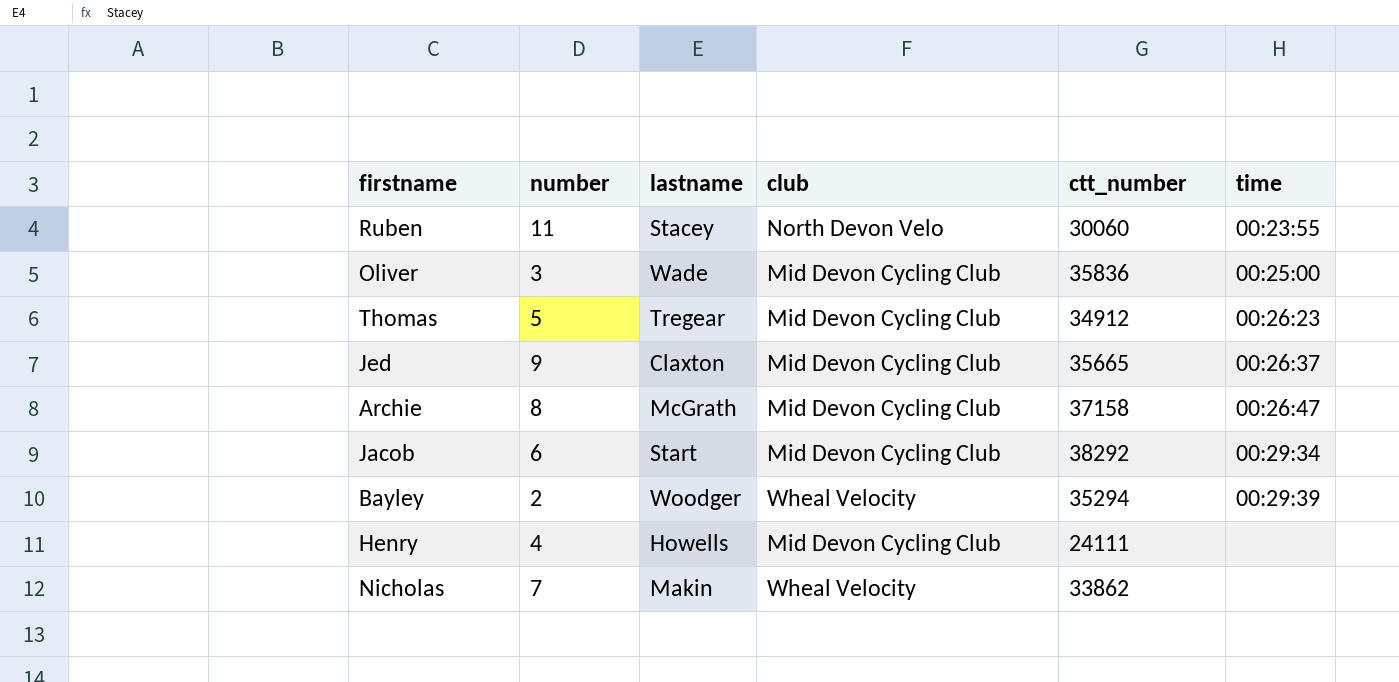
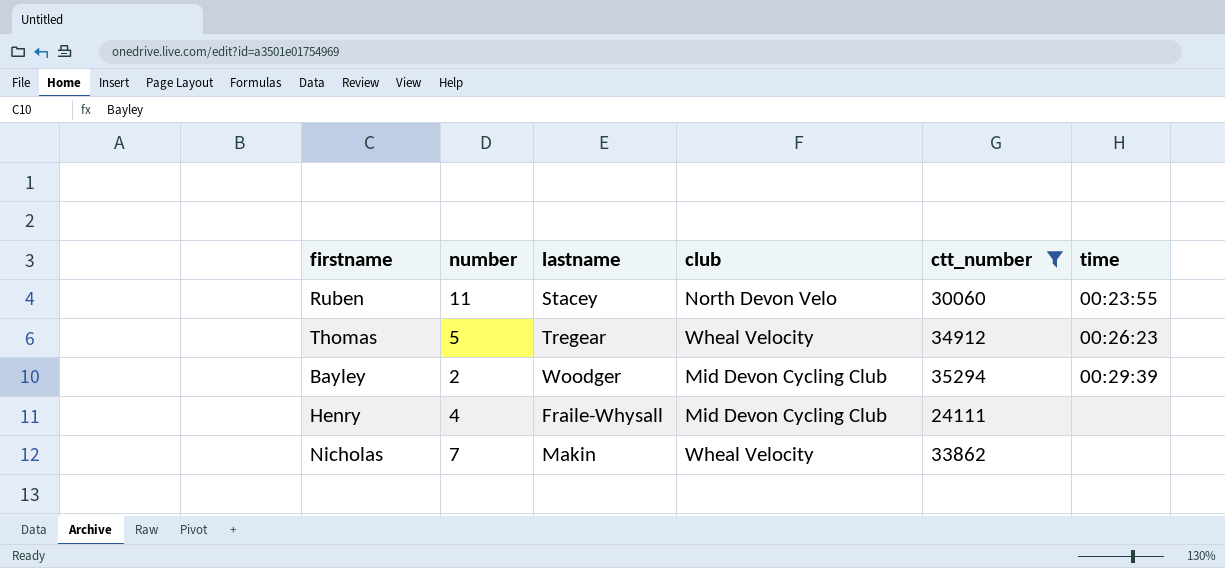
filter: none -> ctt_number <= 35294
Thomas | club: Mid Devon Cycling Club -> Wheal Velocity
Bayley | club: Wheal Velocity -> Mid Devon Cycling Club
Henry | lastname: Howells -> Fraile-Whysall

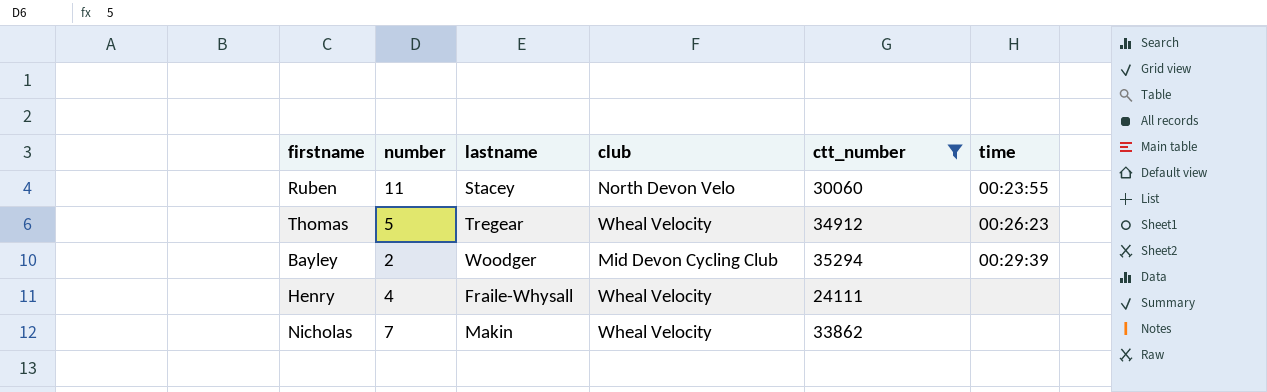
Henry | club: Mid Devon Cycling Club -> Wheal Velocity

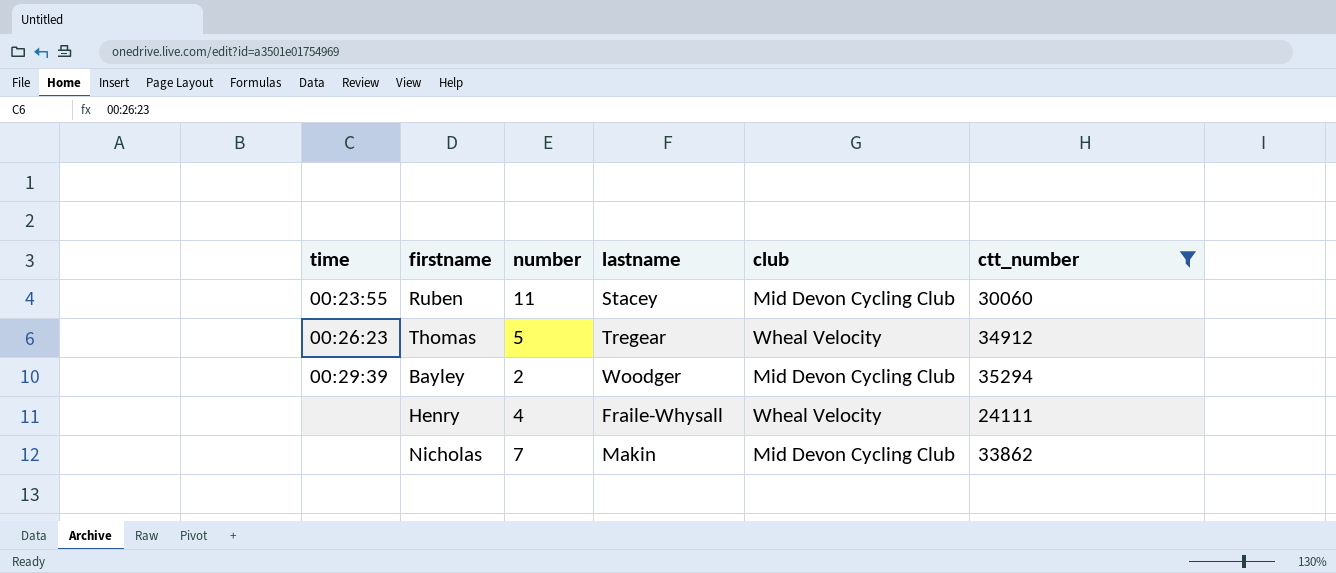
column time | position: 6 -> 1
Ruben | club: North Devon Velo -> Mid Devon Cycling Club
Nicholas | club: Wheal Velocity -> Mid Devon Cycling Club

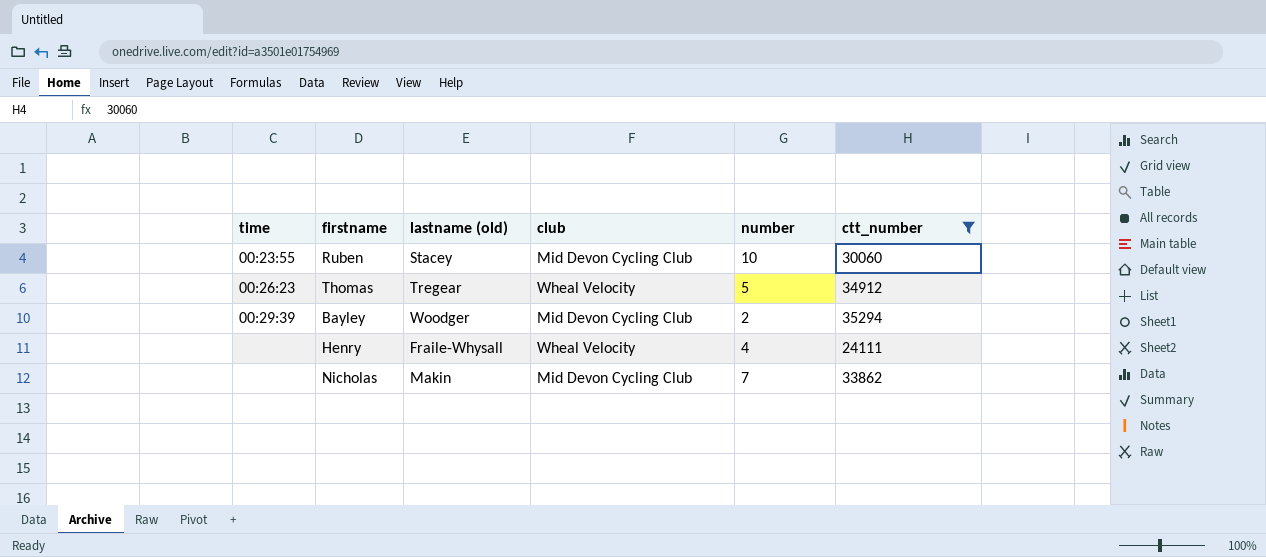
column name: lastname -> lastname (old)
column number | position: 3 -> 5
Ruben | number: 11 -> 10

